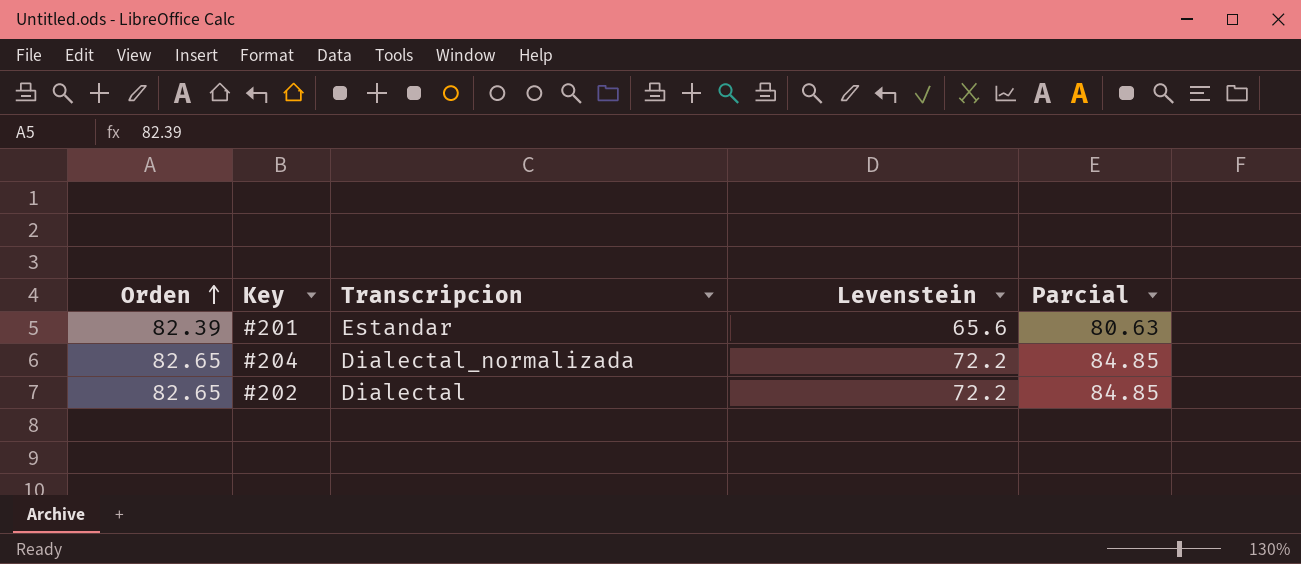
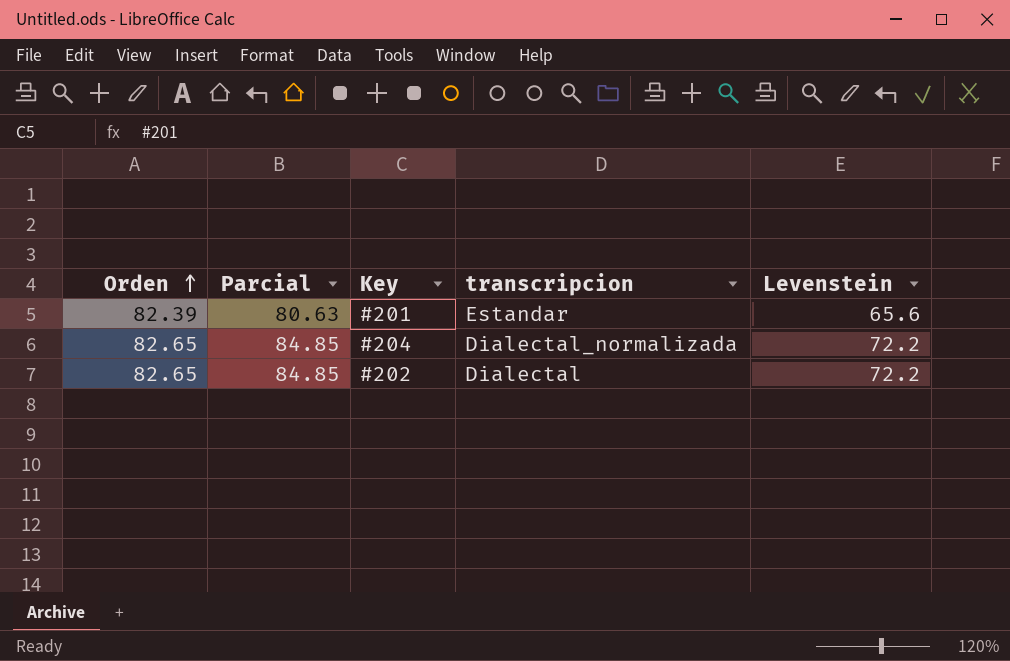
column Parcial | position: 5 -> 2
column name: Transcripcion -> transcripcion

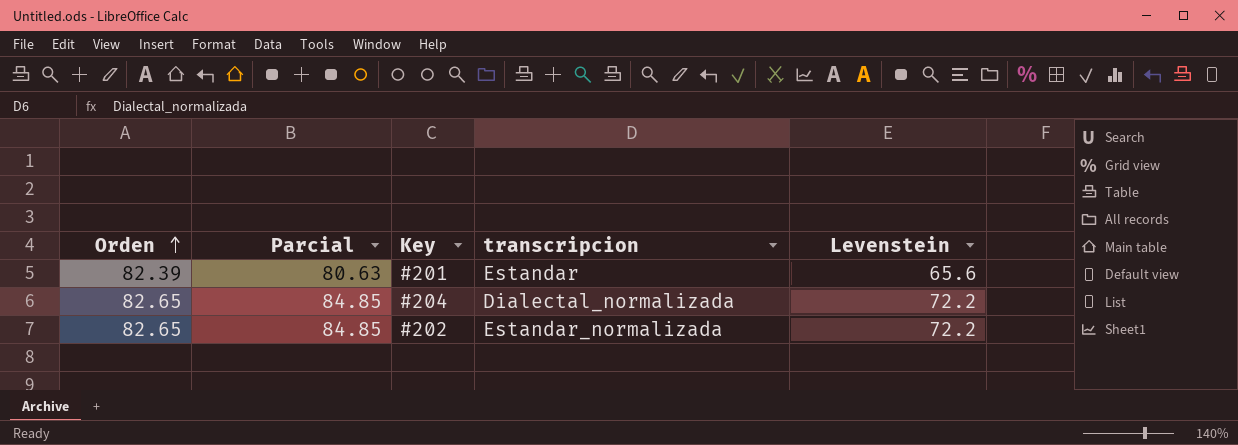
#202 | transcripcion: Dialectal -> Estandar_normalizada

